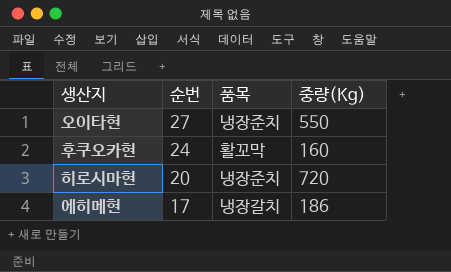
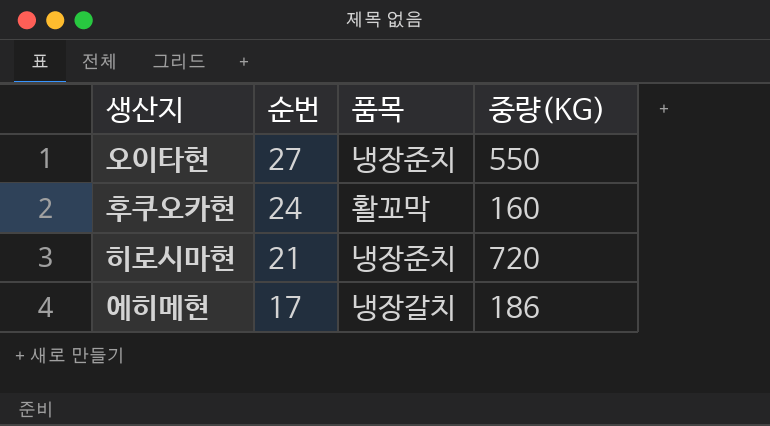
column name: 중량(Kg) -> 중량(KG)
히로시마현 | 순번: 20 -> 21

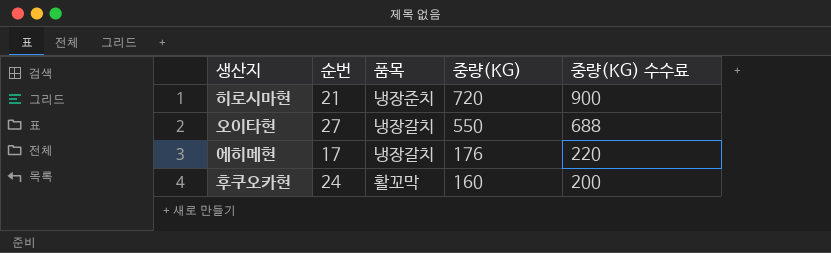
row order: 순번 descending -> 중량(KG) descending
column 중량(KG) 수수료 | formula: none -> [중량(KG)] * 1.25
오이타현 | 품목: 냉장준치 -> 냉장갈치
에히메현 | 중량(KG): 186 -> 176

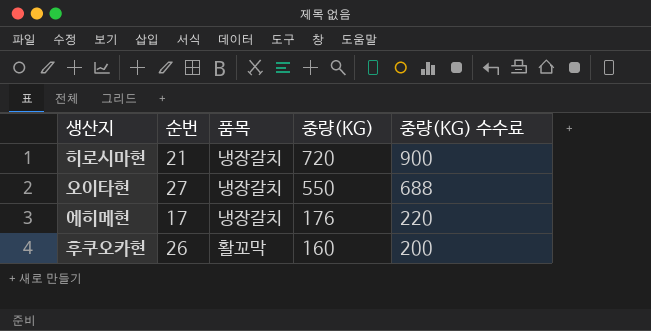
히로시마현 | 품목: 냉장준치 -> 냉장갈치
후쿠오카현 | 순번: 24 -> 26

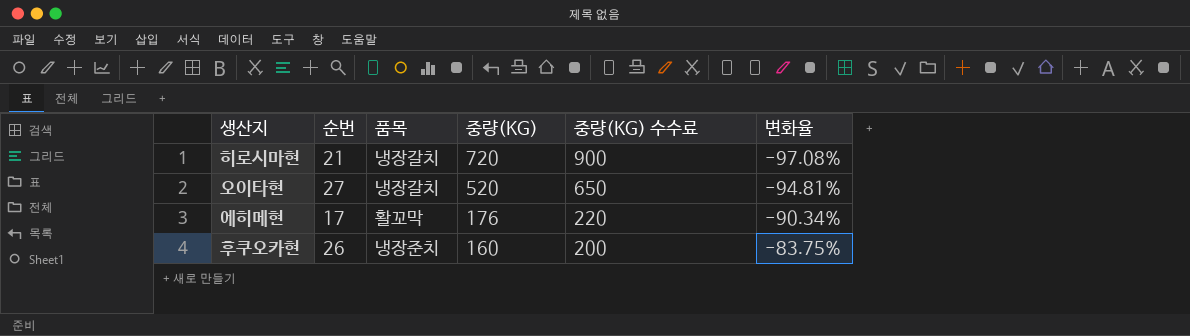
column 변화율 | formula: none -> ([순번] - [중량(KG)]) / [중량(KG)]
오이타현 | 중량(KG): 550 -> 520
오이타현 | 중량(KG) 수수료: 688 -> 650
에히메현 | 품목: 냉장갈치 -> 활꼬막
후쿠오카현 | 품목: 활꼬막 -> 냉장준치

